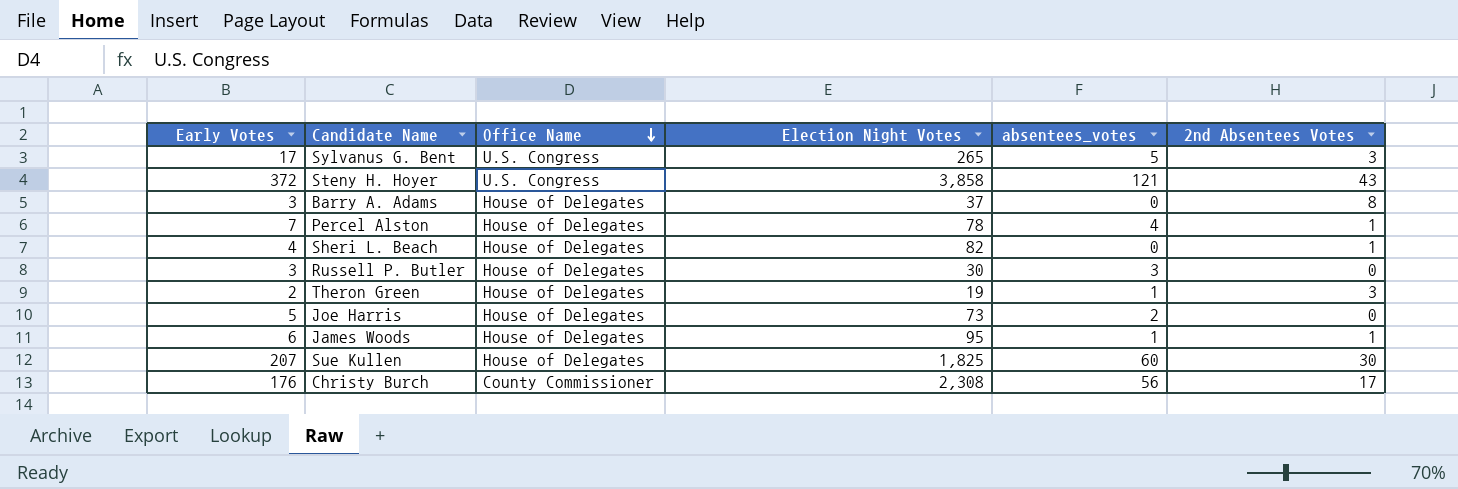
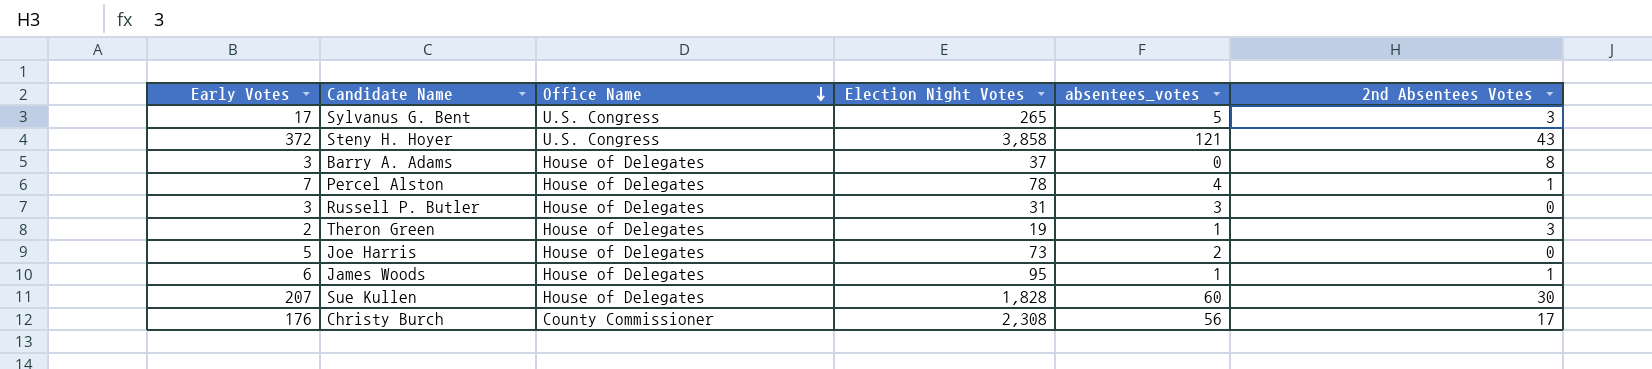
row Sheri L. Beach: 4 | House of Delegates | 82 | 0 | 1 -> none
Russell P. Butler | Election Night Votes: 30 -> 31
Sue Kullen | Election Night Votes: 1,825 -> 1,828

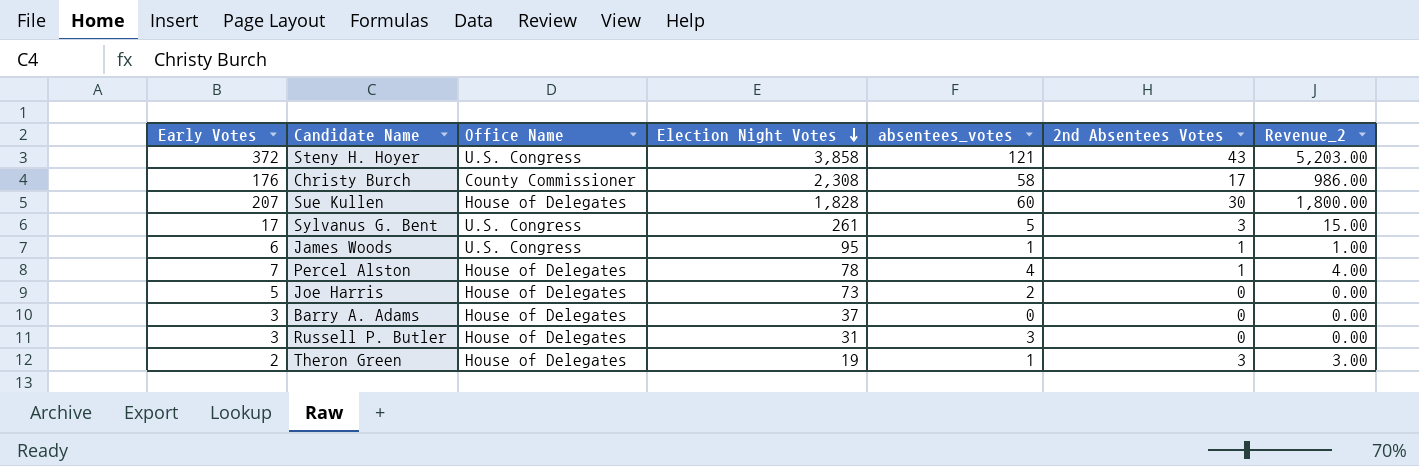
row order: Office Name descending -> Election Night Votes descending
column Revenue_2 | formula: none -> [absentees_votes] * [2nd Absentees Votes]
Christy Burch | absentees_votes: 56 -> 58
Sylvanus G. Bent | Election Night Votes: 265 -> 261
James Woods | Office Name: House of Delegates -> U.S. Congress
Barry A. Adams | 2nd Absentees Votes: 8 -> 0

